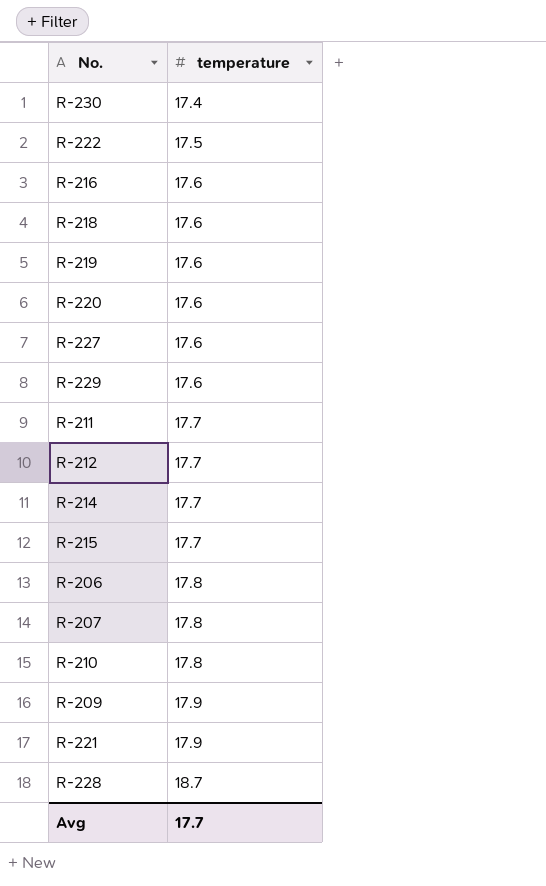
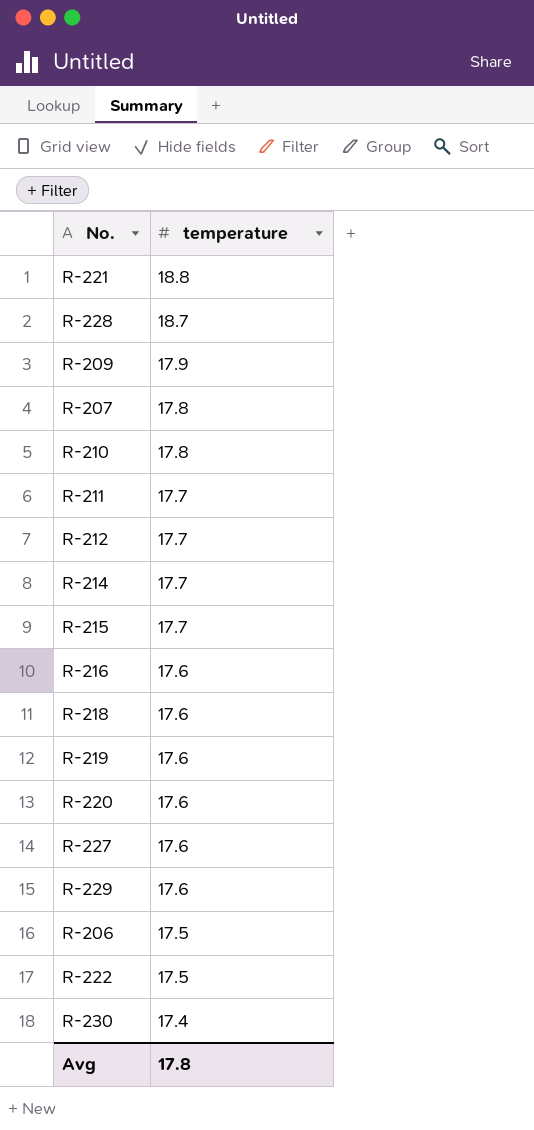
row order: temperature ascending -> temperature descending
R-221 | temperature: 17.9 -> 18.8
R-206 | temperature: 17.8 -> 17.5
Avg | temperature: 17.7 -> 17.8

